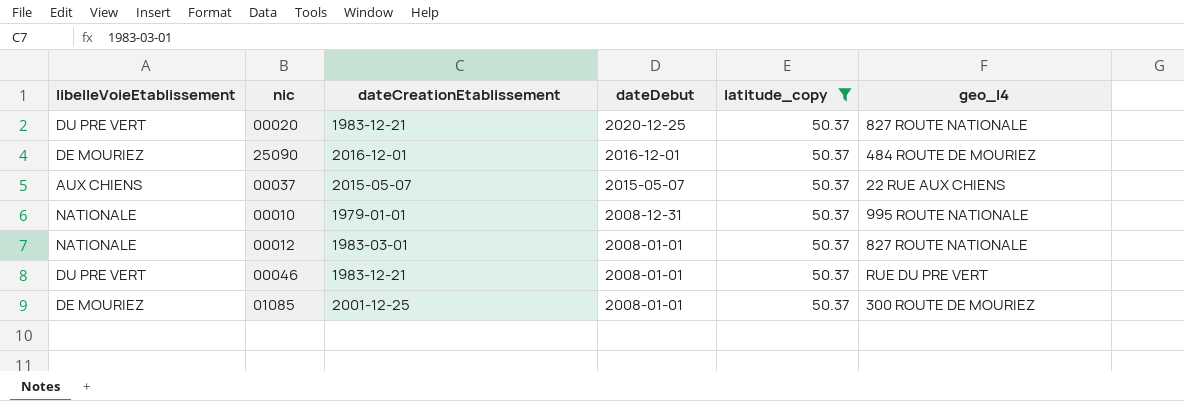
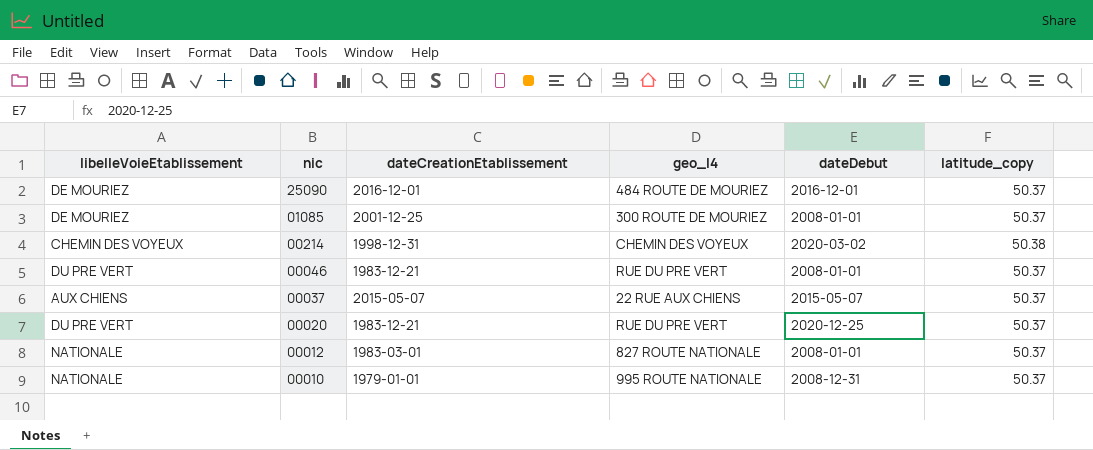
filter: latitude_copy = 50.37 -> none
row order: dateDebut descending -> nic descending
column geo_l4 | position: 6 -> 4
00020 | geo_l4: 827 ROUTE NATIONALE -> RUE DU PRE VERT

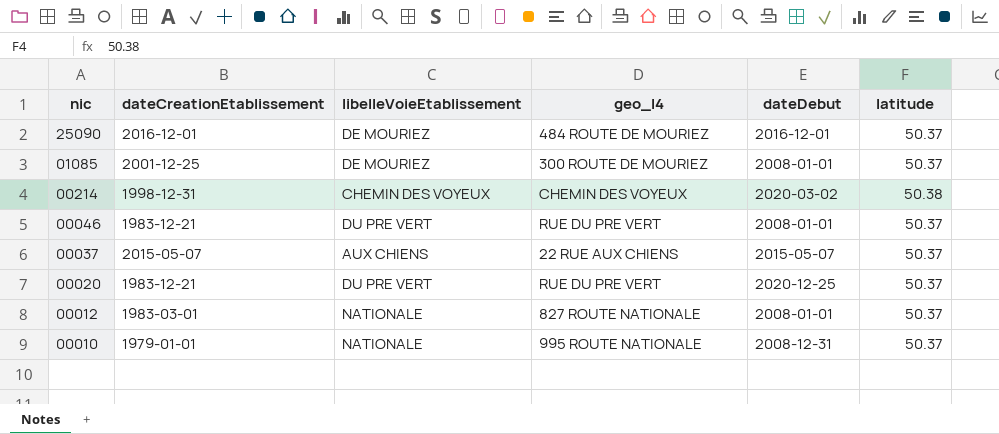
column libelleVoieEtablissement | position: 1 -> 3
column name: latitude_copy -> latitude

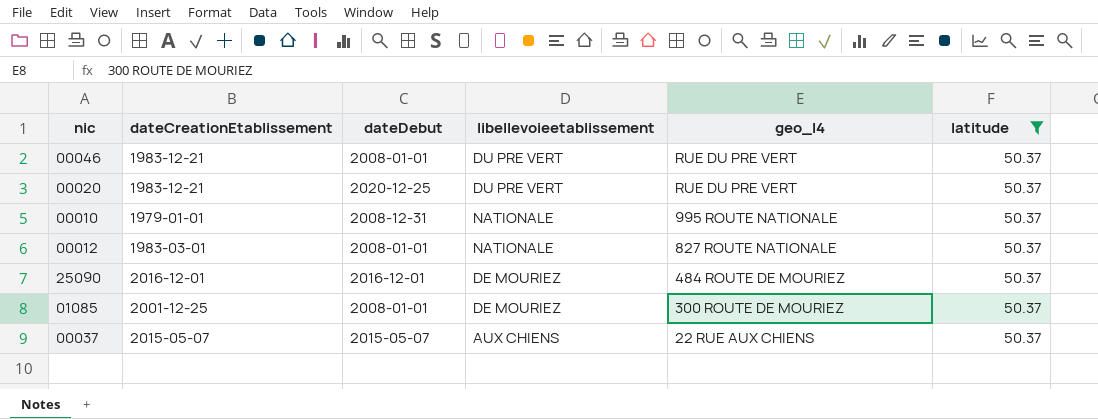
filter: none -> latitude = 50.37
row order: nic descending -> geo_l4 descending
column dateDebut | position: 5 -> 3
column name: libelleVoieEtablissement -> libellevoieetablissement

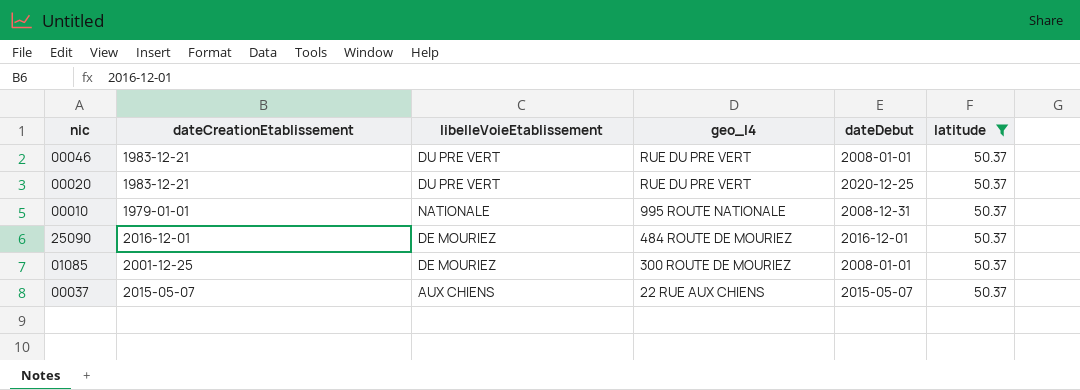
column name: libellevoieetablissement -> libelleVoieEtablissement
column dateDebut | position: 3 -> 5
row 00012: 1983-03-01 | 2008-01-01 | NATIONALE | 827 ROUTE NATIONALE | 50.37 -> none

